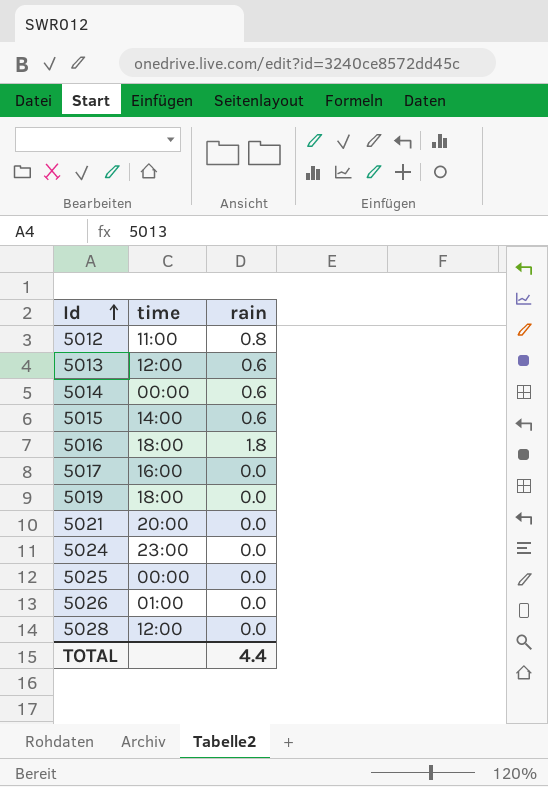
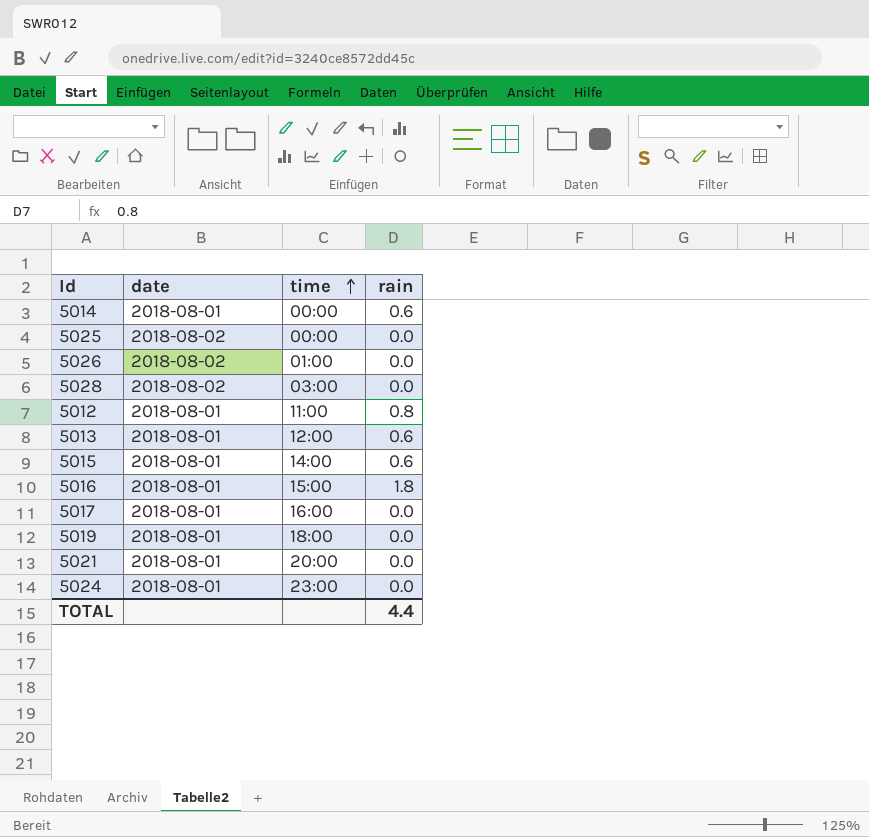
row order: Id ascending -> time ascending
column date | position: none -> 2
5028 | time: 12:00 -> 03:00
5016 | time: 18:00 -> 15:00

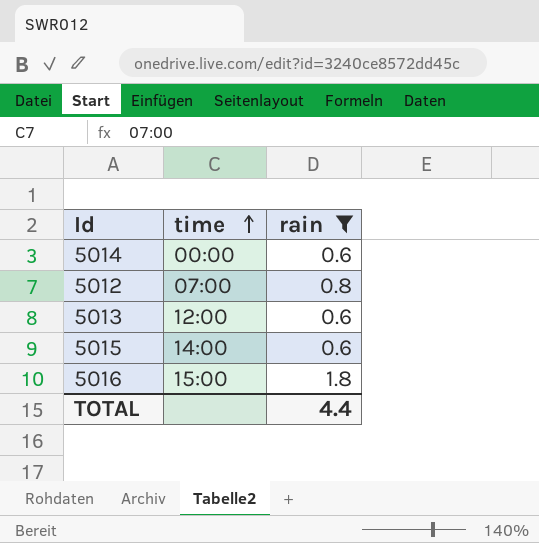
filter: none -> rain != 0.0
column date | position: 2 -> none
5012 | time: 11:00 -> 07:00

